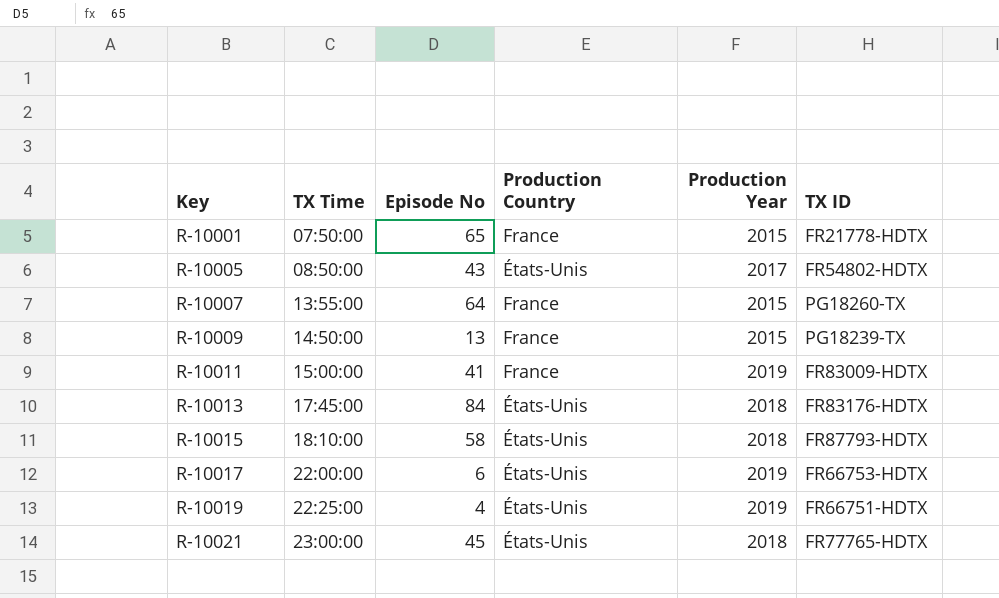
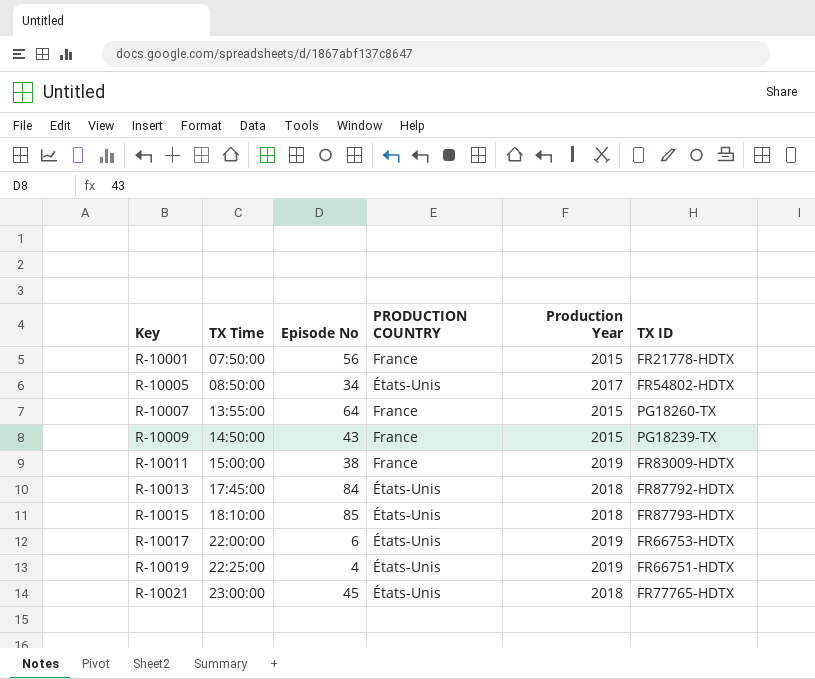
column name: Production Country -> PRODUCTION COUNTRY
R-10001 | Episode No: 65 -> 56
R-10005 | Episode No: 43 -> 34
R-10009 | Episode No: 13 -> 43
R-10011 | Episode No: 41 -> 38
R-10013 | TX ID: FR83176-HDTX -> FR87792-HDTX
R-10015 | Episode No: 58 -> 85

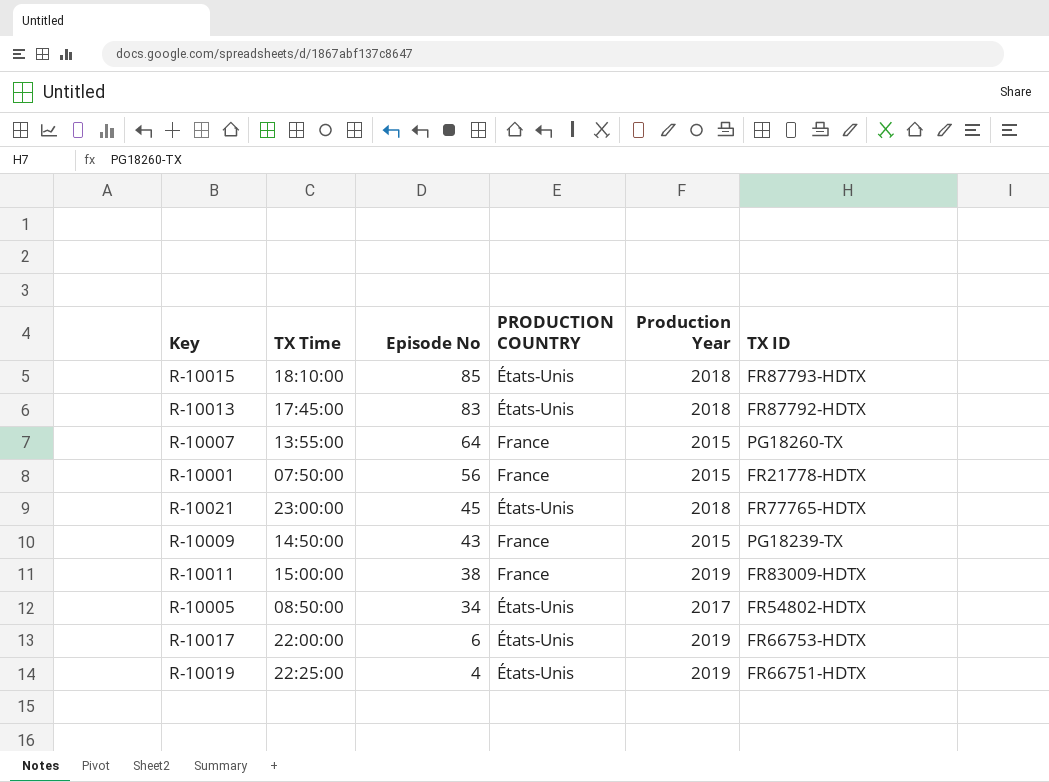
row order: Key ascending -> Episode No descending
R-10013 | Episode No: 84 -> 83

